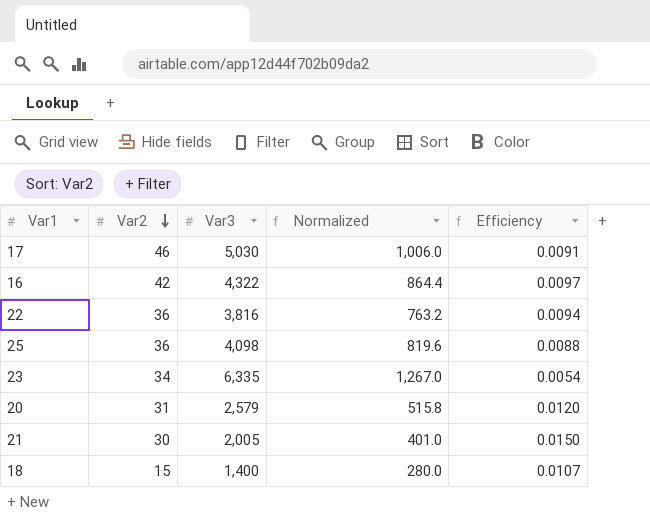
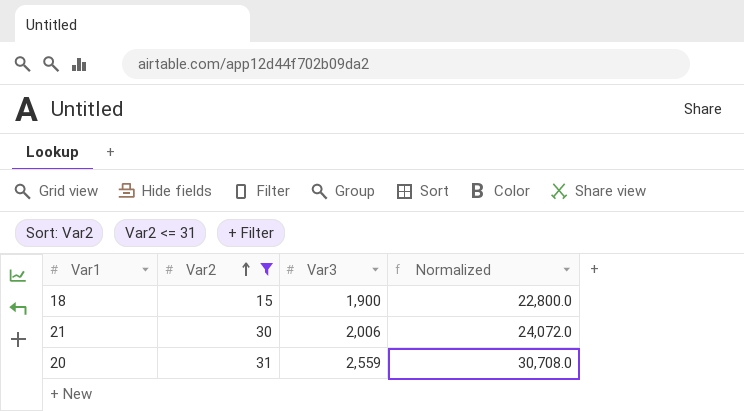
filter: none -> Var2 <= 31
row order: Var2 descending -> Var2 ascending
column Efficiency | formula: [Var2] / [Var3] -> none
column Normalized | formula: [Var3] * 0.2 -> [Var3] * 12
18 | Var3: 1,400 -> 1,900
21 | Var3: 2,005 -> 2,006
20 | Var3: 2,579 -> 2,559

